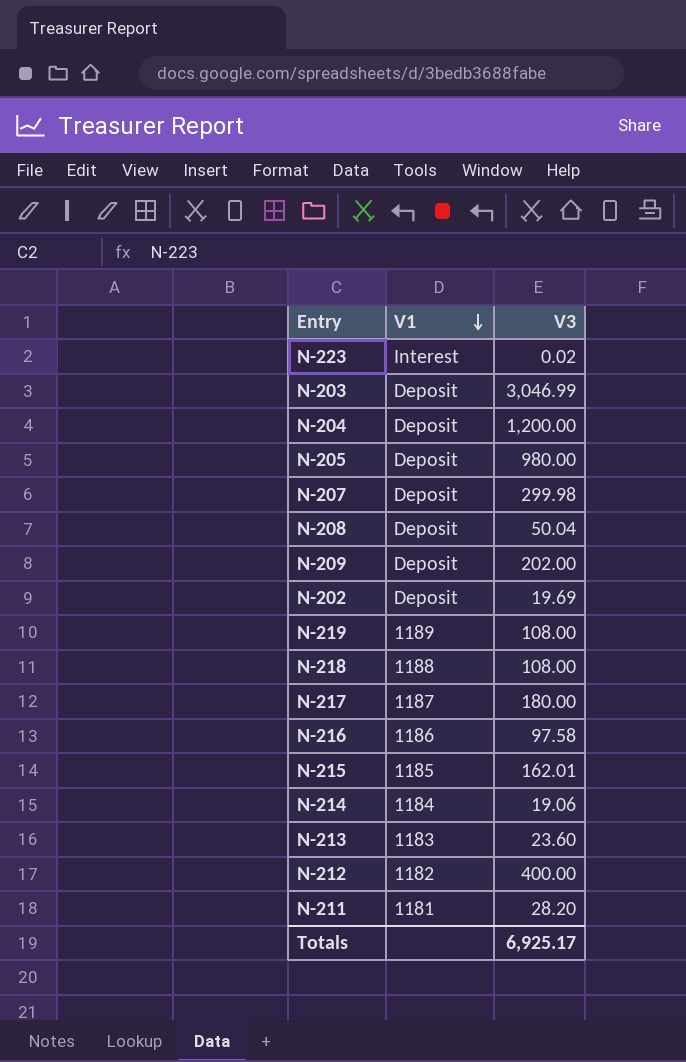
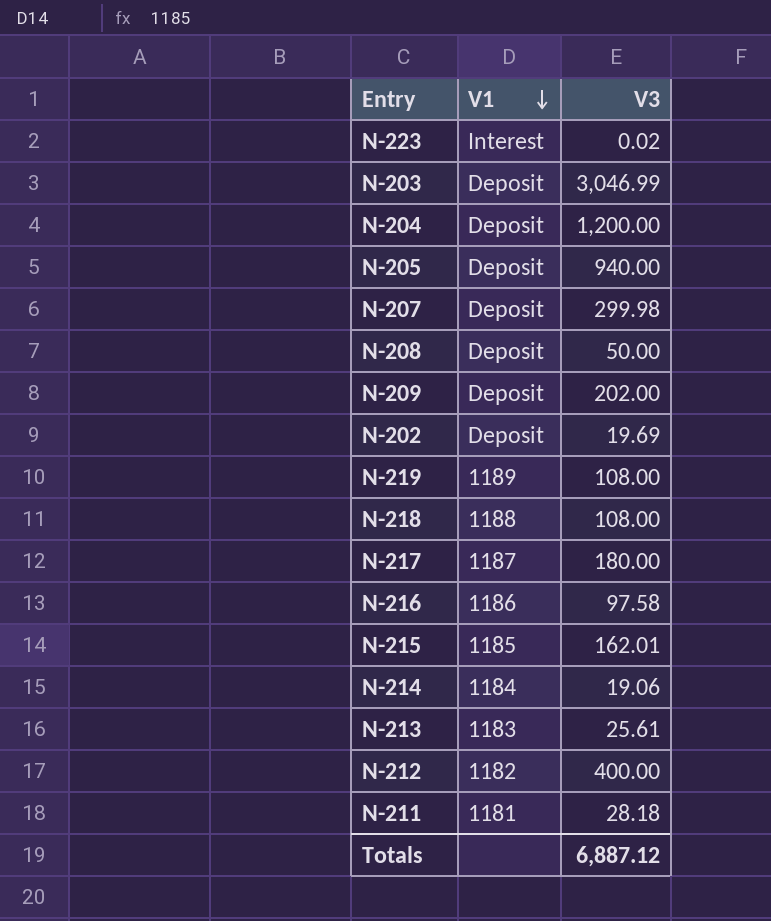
N-205 | V3: 980.00 -> 940.00
N-208 | V3: 50.04 -> 50.00
N-213 | V3: 23.60 -> 25.61
N-211 | V3: 28.20 -> 28.18
Totals | V3: 6,925.17 -> 6,887.12

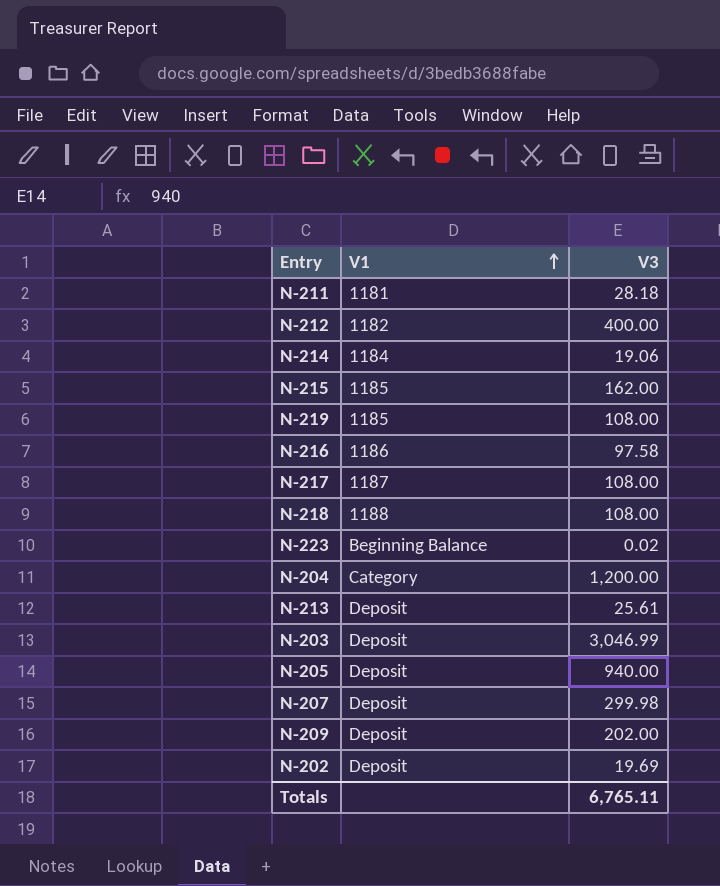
row order: V1 descending -> V1 ascending
row N-208: Deposit | 50.00 -> none
N-215 | V3: 162.01 -> 162.00
N-219 | V1: 1189 -> 1185
N-217 | V3: 180.00 -> 108.00
N-223 | V1: Interest -> Beginning Balance
N-204 | V1: Deposit -> Category
N-213 | V1: 1183 -> Deposit
Totals | V3: 6,887.12 -> 6,765.11

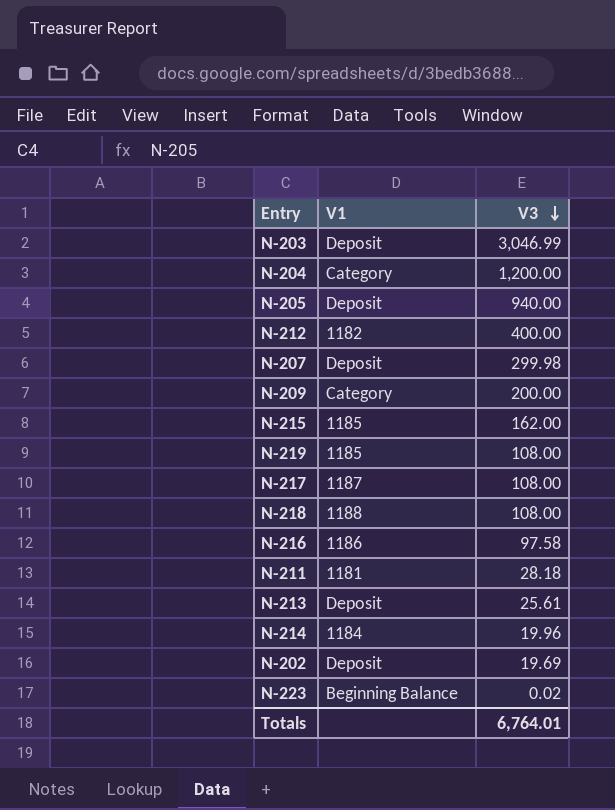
row order: V1 ascending -> V3 descending
N-209 | V1: Deposit -> Category
N-209 | V3: 202.00 -> 200.00
N-214 | V3: 19.06 -> 19.96
Totals | V3: 6,765.11 -> 6,764.01

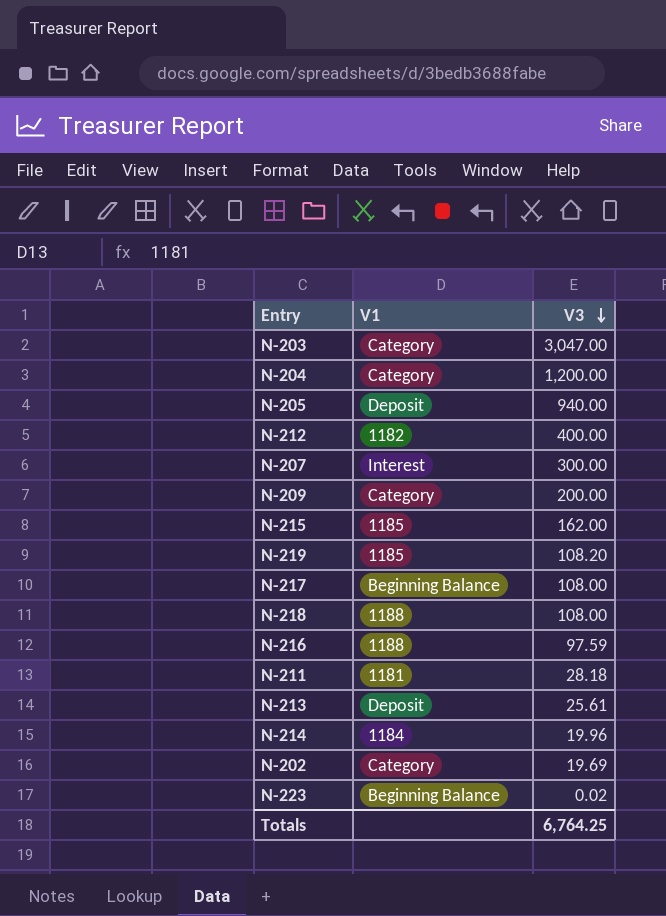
N-203 | V1: Deposit -> Category
N-203 | V3: 3,046.99 -> 3,047.00
N-207 | V1: Deposit -> Interest
N-207 | V3: 299.98 -> 300.00
N-219 | V3: 108.00 -> 108.20
N-217 | V1: 1187 -> Beginning Balance
N-216 | V1: 1186 -> 1188
N-216 | V3: 97.58 -> 97.59
N-202 | V1: Deposit -> Category
Totals | V3: 6,764.01 -> 6,764.25

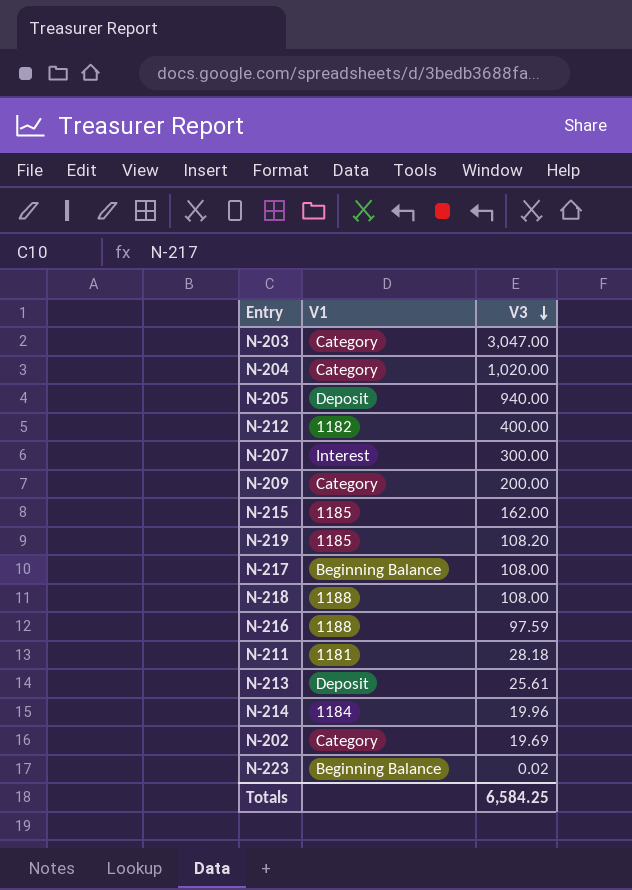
N-204 | V3: 1,200.00 -> 1,020.00
Totals | V3: 6,764.25 -> 6,584.25

